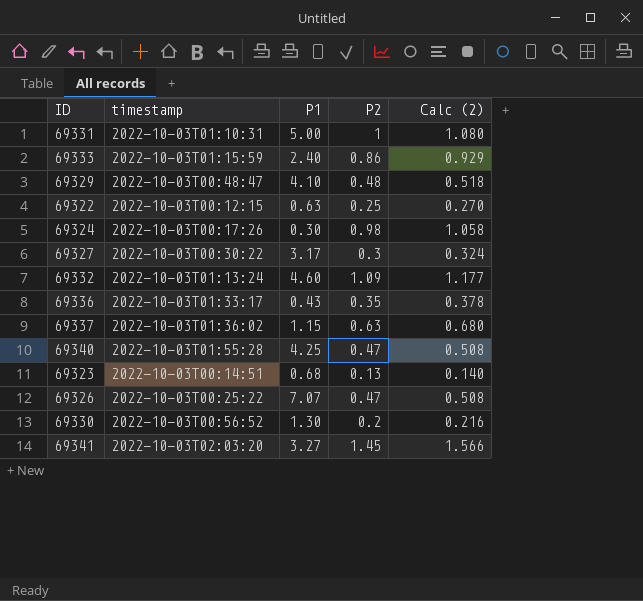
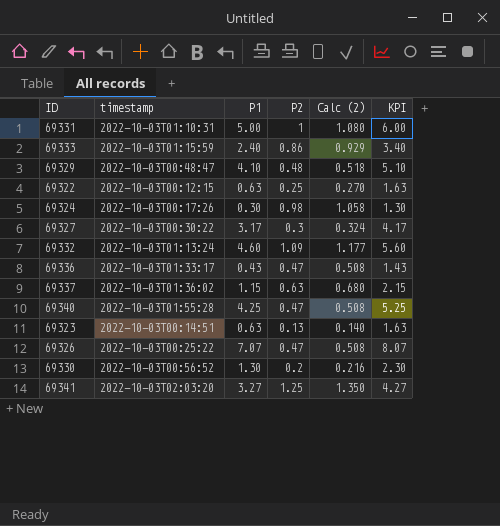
column KPI | formula: none -> [P1] + 1
69336 | P2: 0.35 -> 0.47
69336 | Calc (2): 0.378 -> 0.508
69323 | P1: 0.68 -> 0.63
69341 | P2: 1.45 -> 1.25
69341 | Calc (2): 1.566 -> 1.350

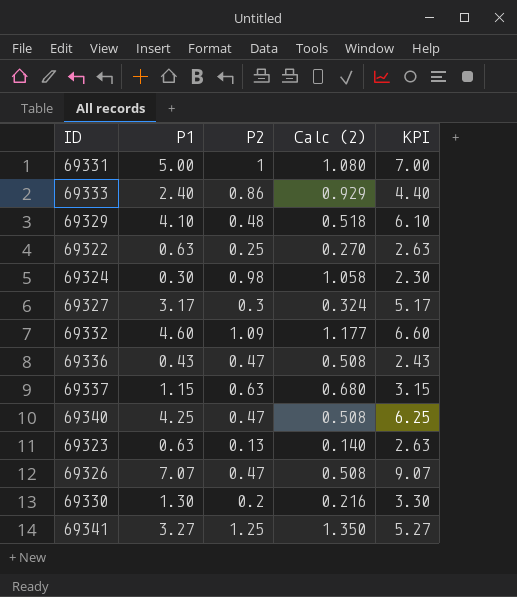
column timestamp | position: 2 -> none
column KPI | formula: [P1] + 1 -> [P1] + 2

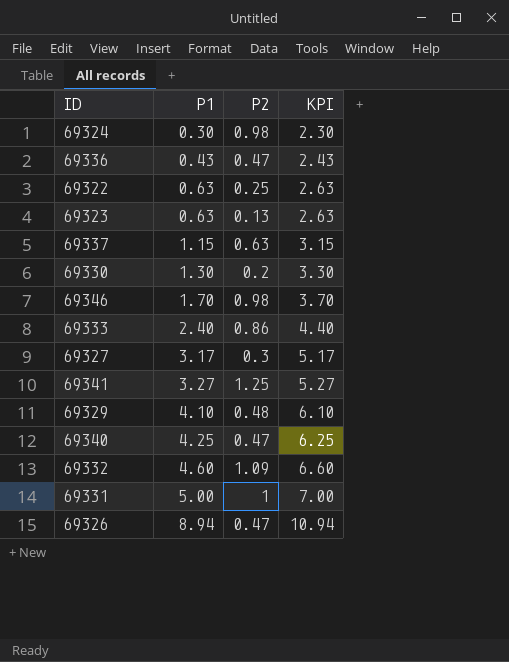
row order: none -> P1 ascending
column Calc (2) | formula: [P2] * 1.08 -> none
row 69346: none -> 1.70 | 0.98 | 3.70
69326 | P1: 7.07 -> 8.94
69326 | KPI: 9.07 -> 10.94

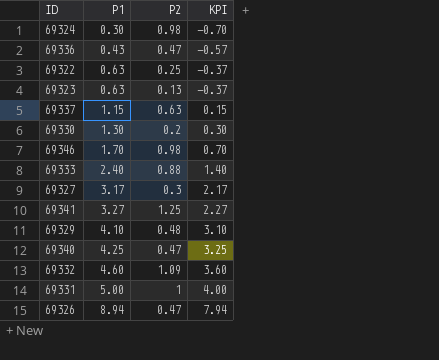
column KPI | formula: [P1] + 2 -> [P1] - 1
69333 | P2: 0.86 -> 0.88

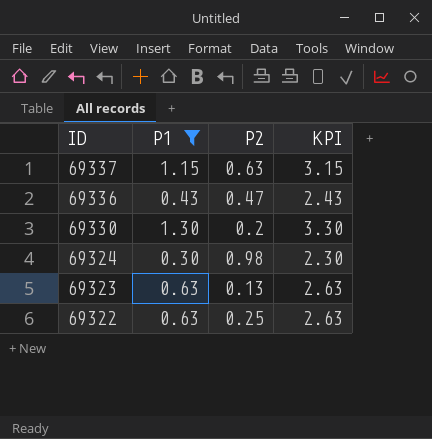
filter: none -> P1 <= 1.30
row order: P1 ascending -> ID descending
column KPI | formula: [P1] - 1 -> [P1] + 2

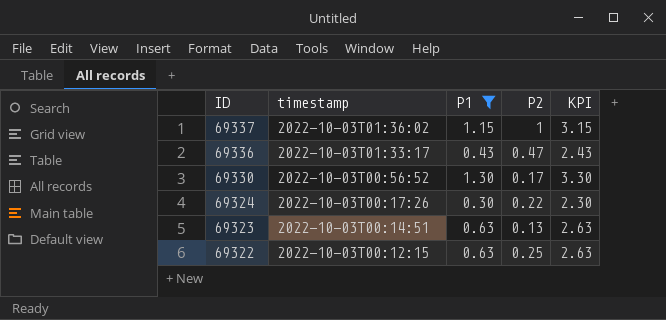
column timestamp | position: none -> 2
69337 | P2: 0.63 -> 1
69330 | P2: 0.2 -> 0.17
69324 | P2: 0.98 -> 0.22

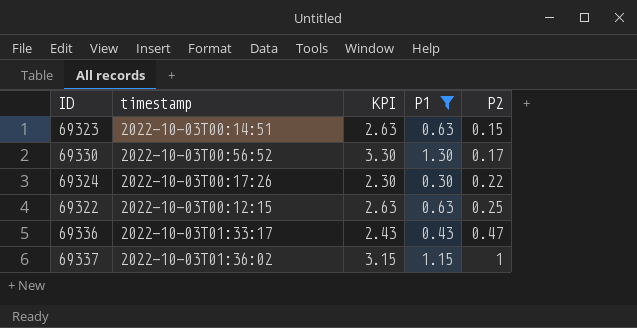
row order: ID descending -> P2 ascending
column KPI | position: 5 -> 3
69323 | P2: 0.13 -> 0.15

